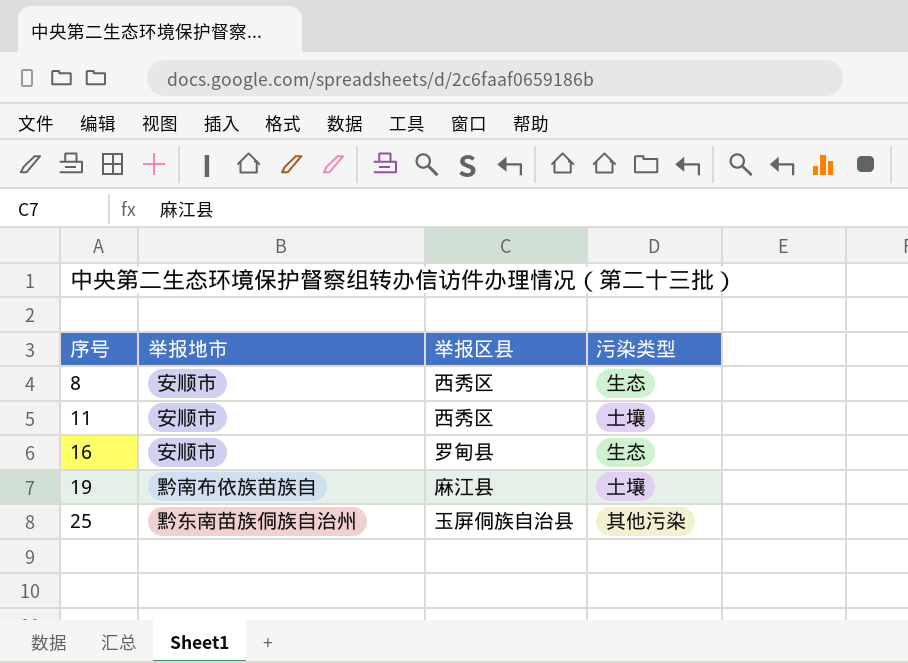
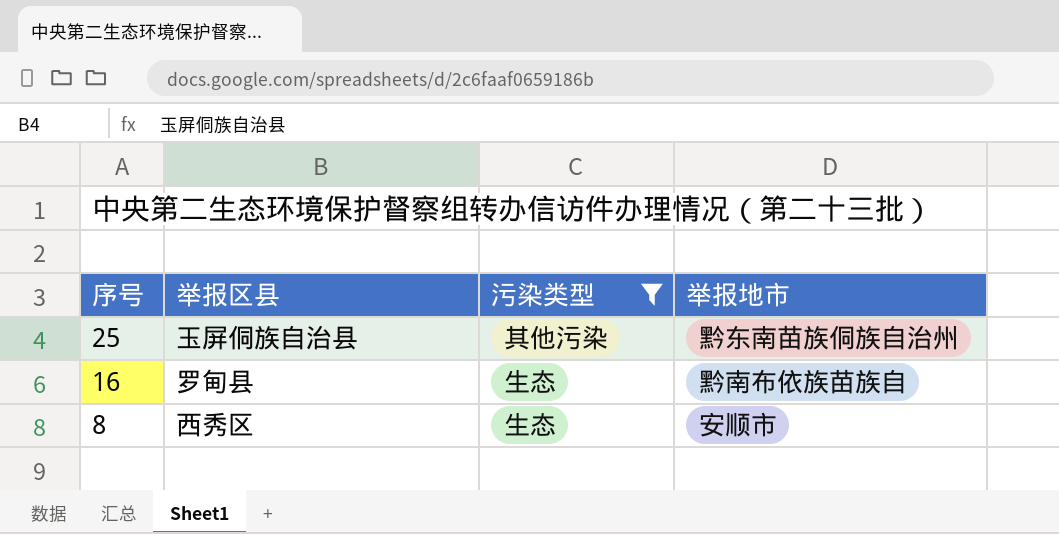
filter: none -> 污染类型 != 土壤
row order: 序号 ascending -> 序号 descending
column 举报地市 | position: 2 -> 4
16 | 举报地市: 安顺市 -> 黔南布依族苗族自

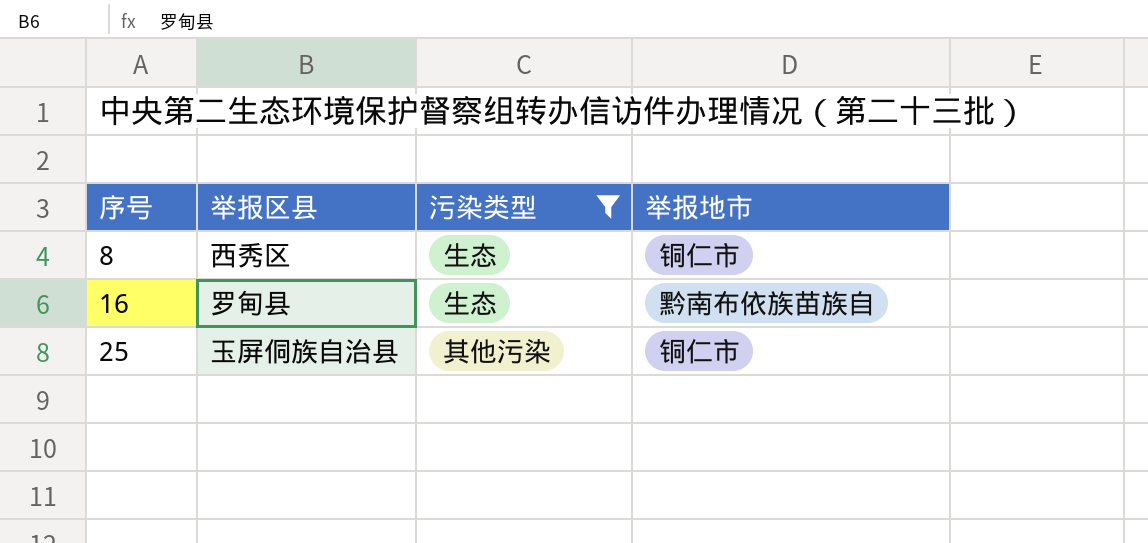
row order: 序号 descending -> 序号 ascending
8 | 举报地市: 安顺市 -> 铜仁市
25 | 举报地市: 黔东南苗族侗族自治州 -> 铜仁市

